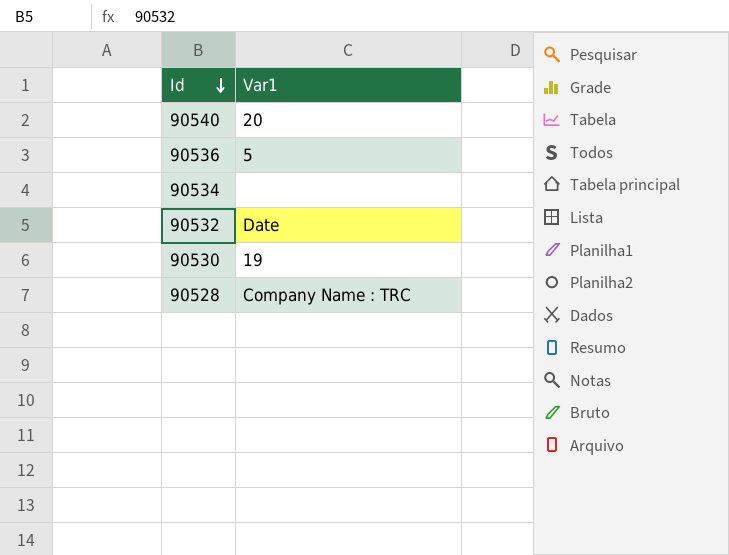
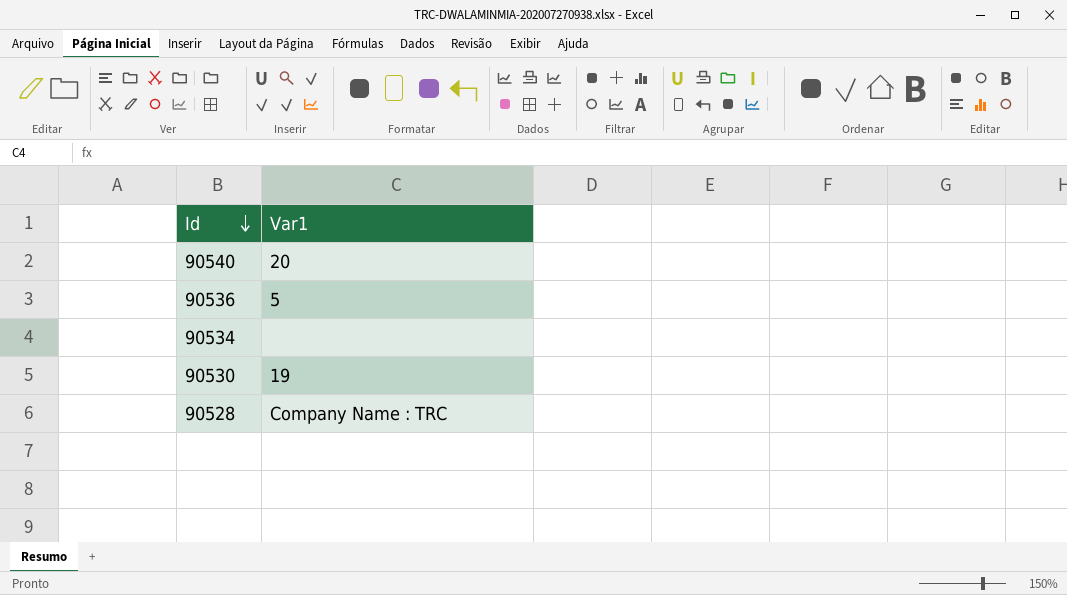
row 90532: Date -> none

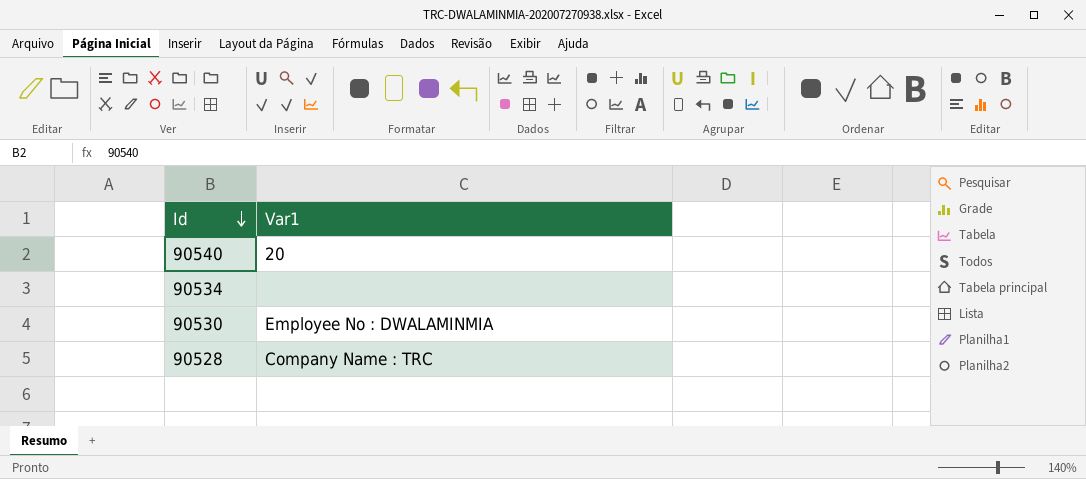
row 90536: 5 -> none
90530 | Var1: 19 -> Employee No : DWALAMINMIA

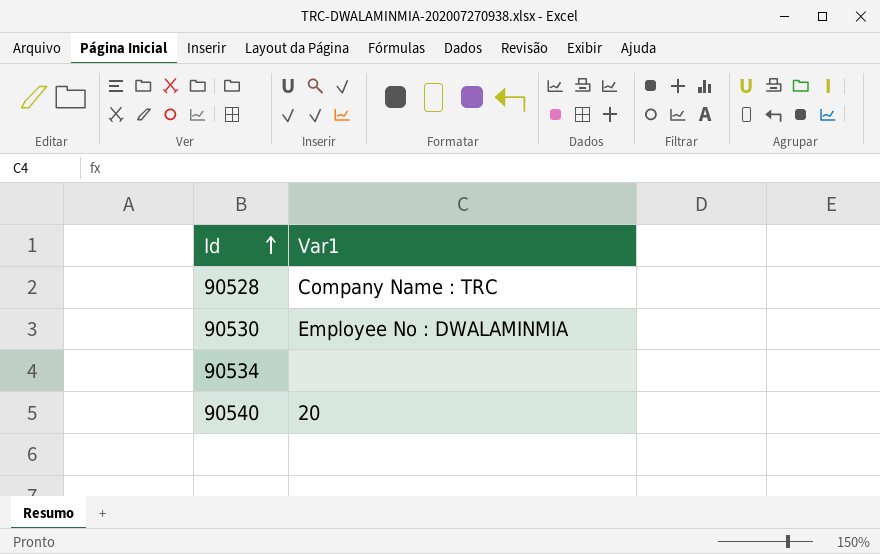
row order: Id descending -> Id ascending

